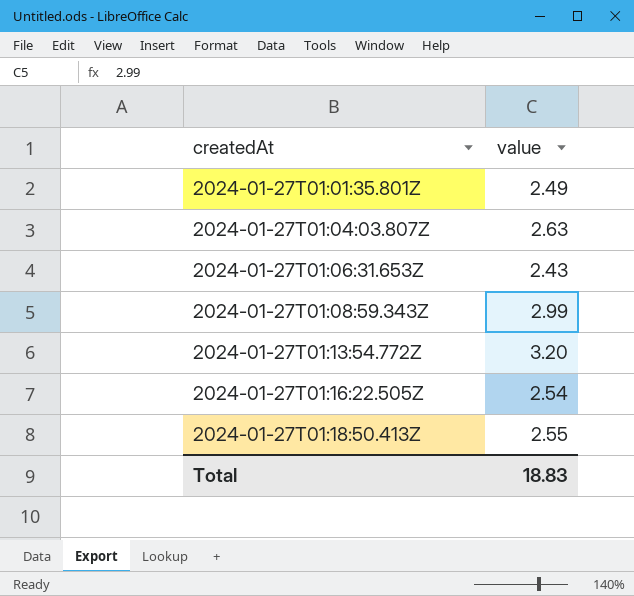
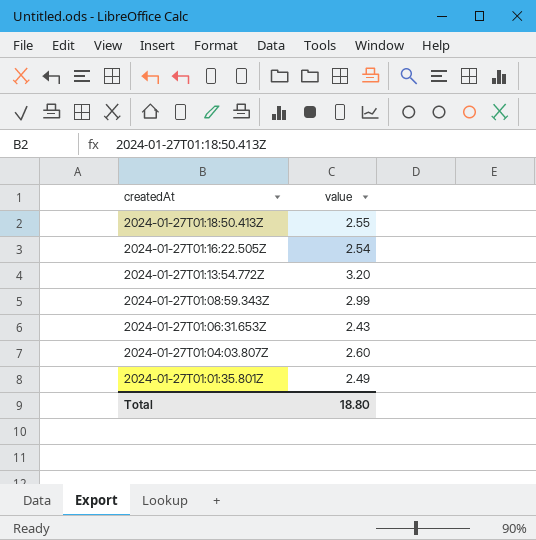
row order: createdAt ascending -> createdAt descending
2024-01-27T01:04:03.807Z | value: 2.63 -> 2.60
Total | value: 18.83 -> 18.80

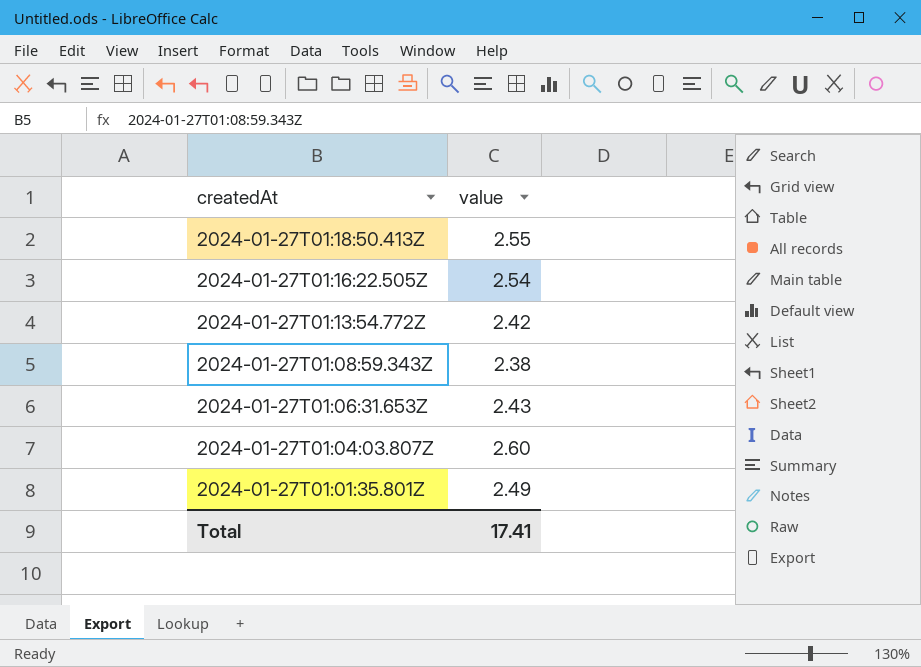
2024-01-27T01:13:54.772Z | value: 3.20 -> 2.42
2024-01-27T01:08:59.343Z | value: 2.99 -> 2.38
Total | value: 18.80 -> 17.41

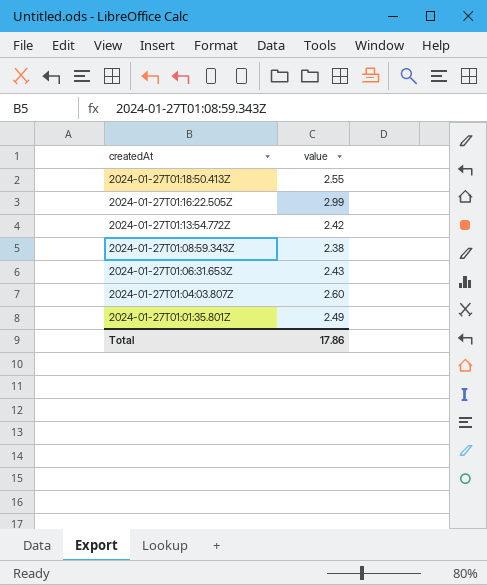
2024-01-27T01:16:22.505Z | value: 2.54 -> 2.99
Total | value: 17.41 -> 17.86

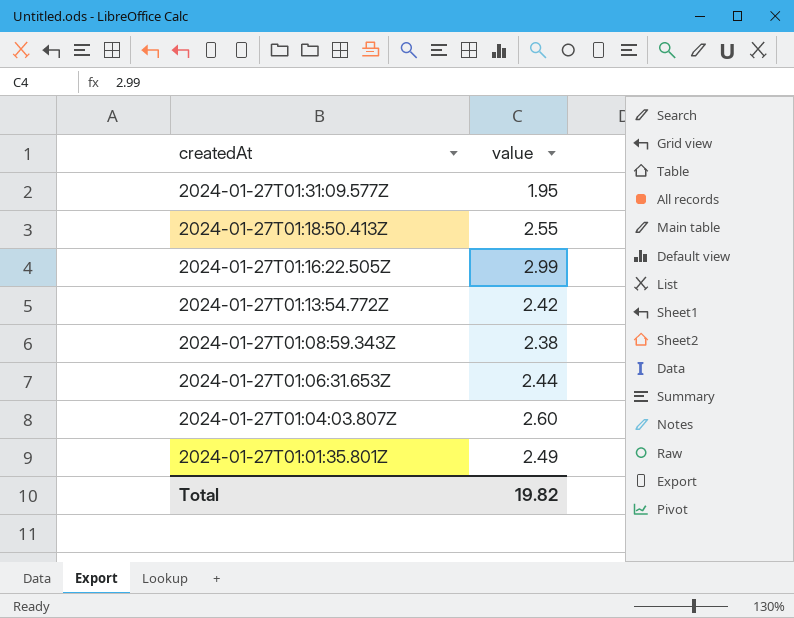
row 2024-01-27T01:31:09.577Z: none -> 1.95
2024-01-27T01:06:31.653Z | value: 2.43 -> 2.44
Total | value: 17.86 -> 19.82

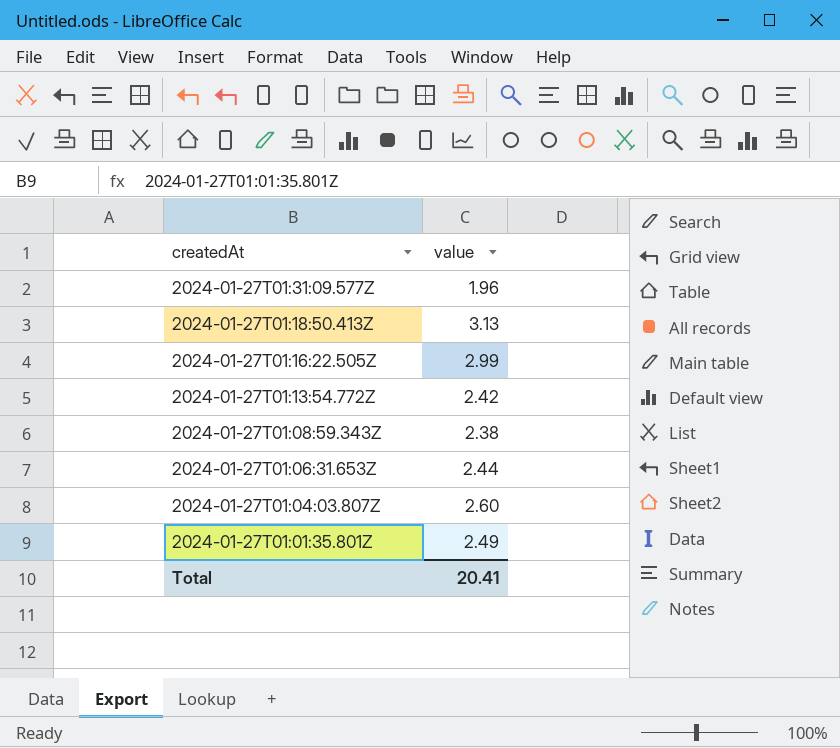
2024-01-27T01:31:09.577Z | value: 1.95 -> 1.96
2024-01-27T01:18:50.413Z | value: 2.55 -> 3.13
Total | value: 19.82 -> 20.41

